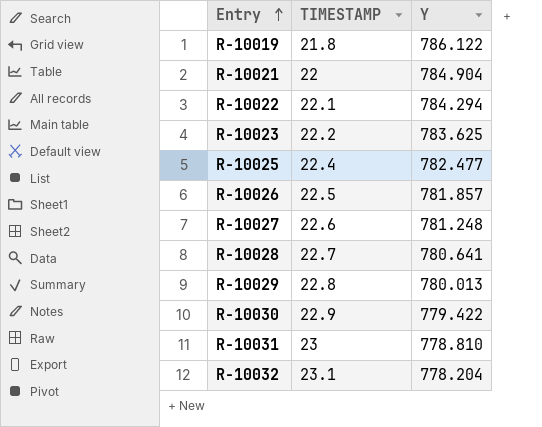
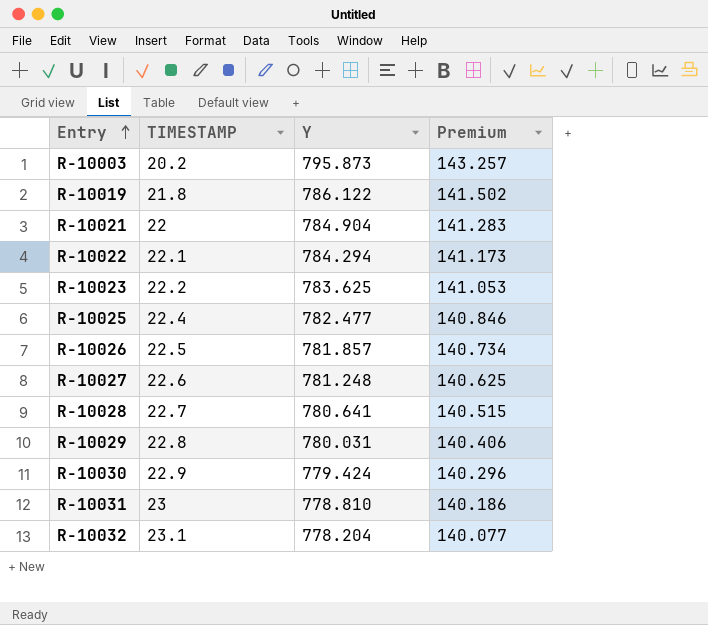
column Premium | formula: none -> [Y] * 0.18
row R-10003: none -> 20.2 | 795.873 | 143.257
R-10029 | Y: 780.013 -> 780.031
R-10030 | Y: 779.422 -> 779.424

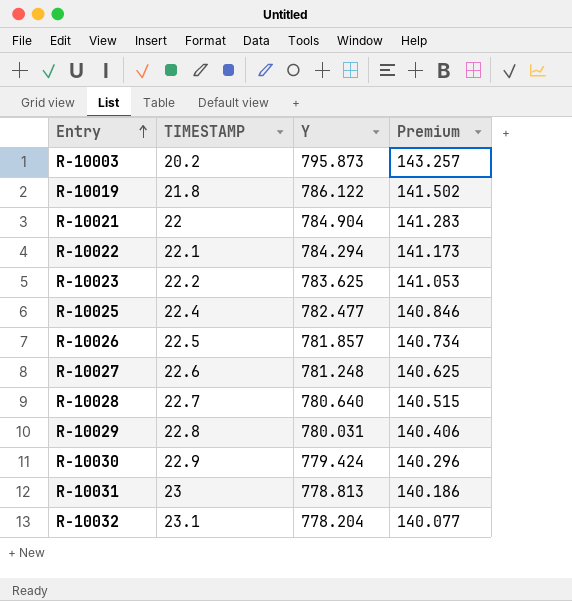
R-10028 | Y: 780.641 -> 780.640
R-10031 | Y: 778.810 -> 778.813

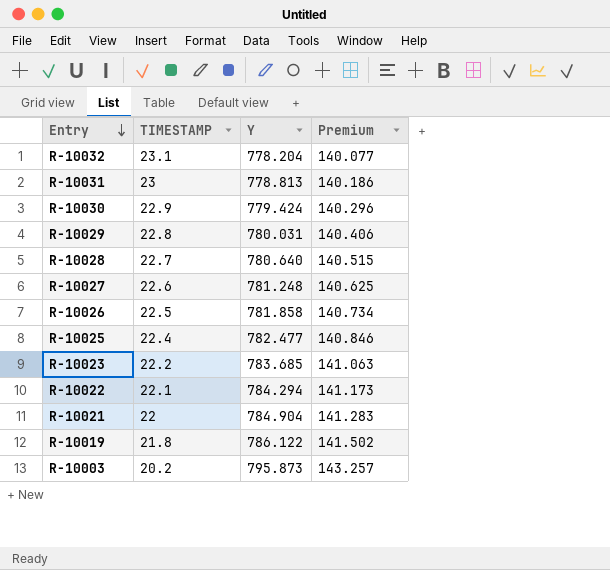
row order: Entry ascending -> Entry descending
R-10026 | Y: 781.857 -> 781.858
R-10023 | Y: 783.625 -> 783.685
R-10023 | Premium: 141.053 -> 141.063

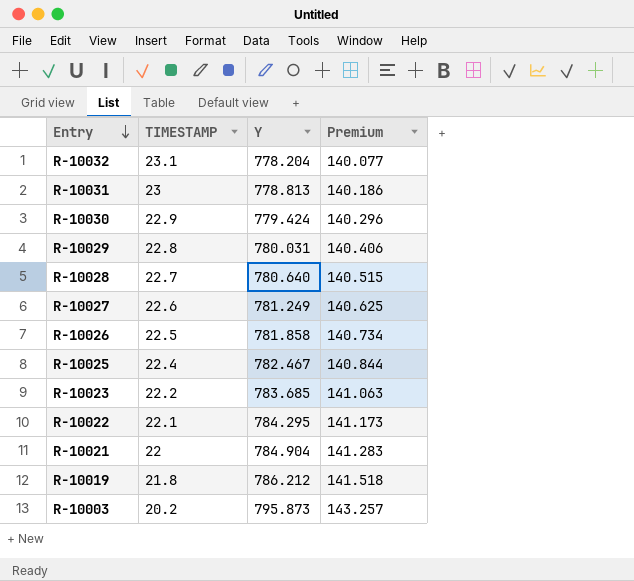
R-10027 | Y: 781.248 -> 781.249
R-10025 | Y: 782.477 -> 782.467
R-10025 | Premium: 140.846 -> 140.844
R-10022 | Y: 784.294 -> 784.295
R-10019 | Y: 786.122 -> 786.212
R-10019 | Premium: 141.502 -> 141.518

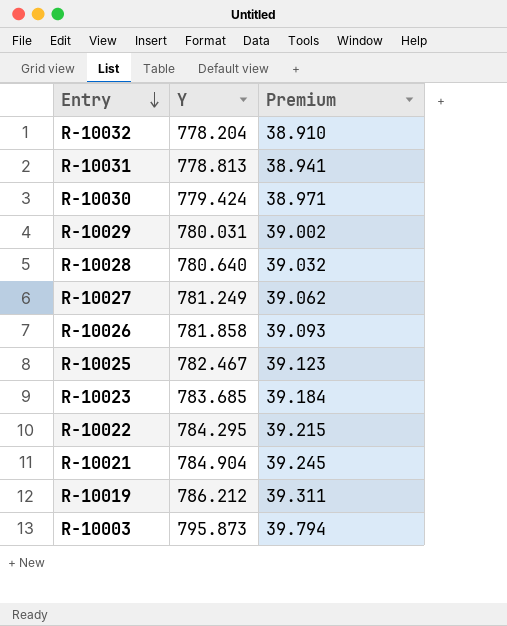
column TIMESTAMP | position: 2 -> none
column Premium | formula: [Y] * 0.18 -> [Y] * 0.05

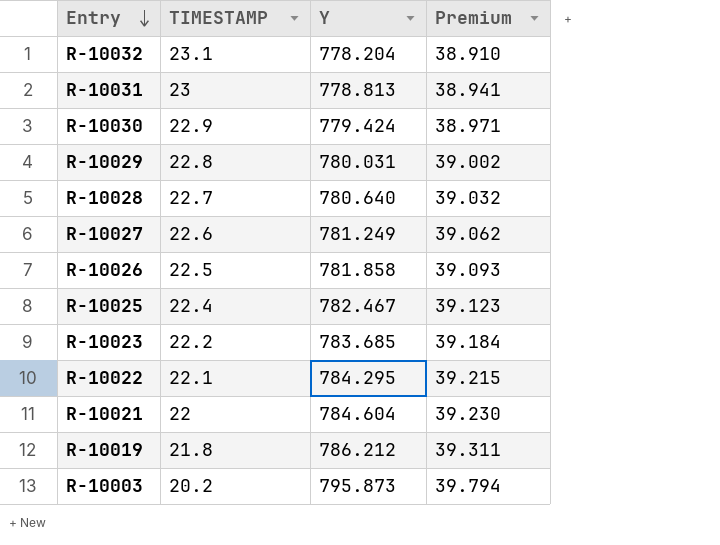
column TIMESTAMP | position: none -> 2
R-10021 | Y: 784.904 -> 784.604
R-10021 | Premium: 39.245 -> 39.230

